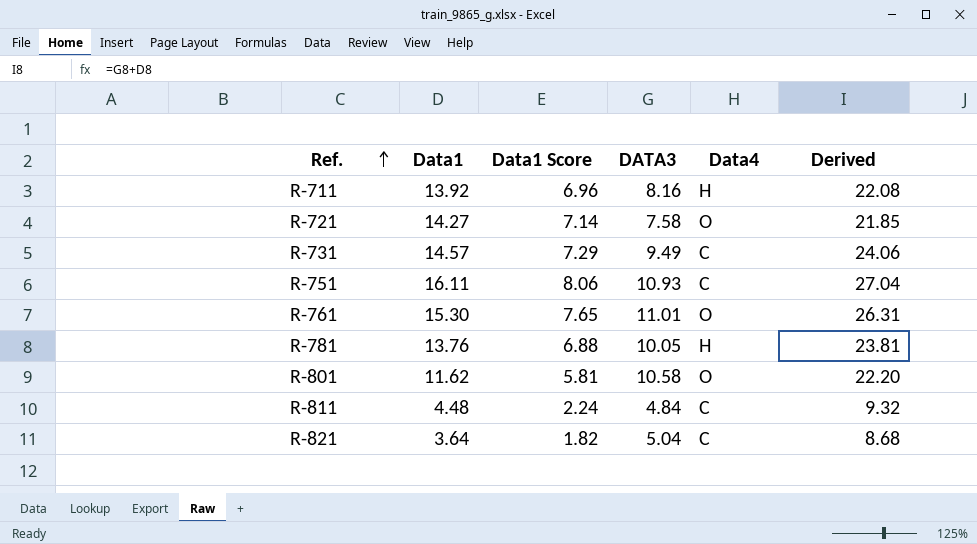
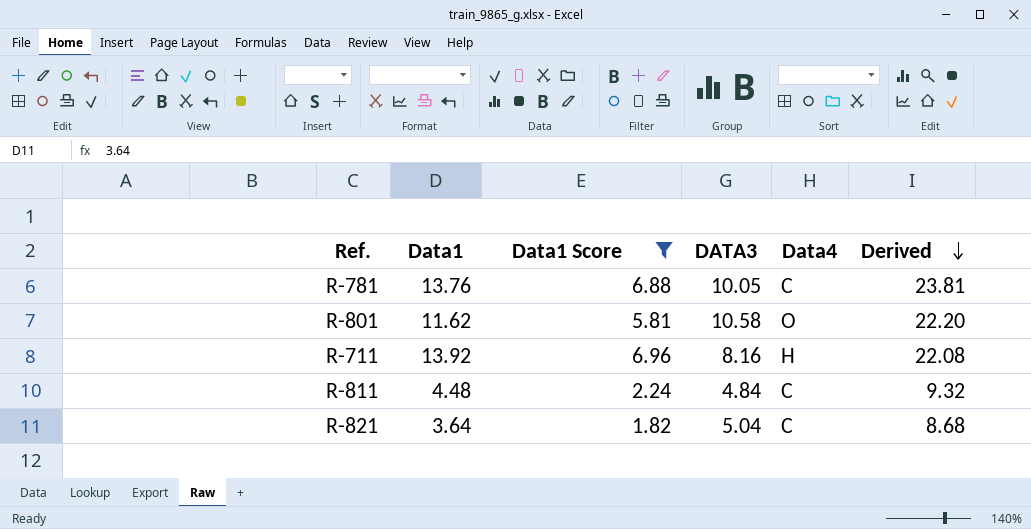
filter: none -> Data1 Score <= 6.96
row order: Ref. ascending -> Derived descending
R-781 | Data4: H -> C

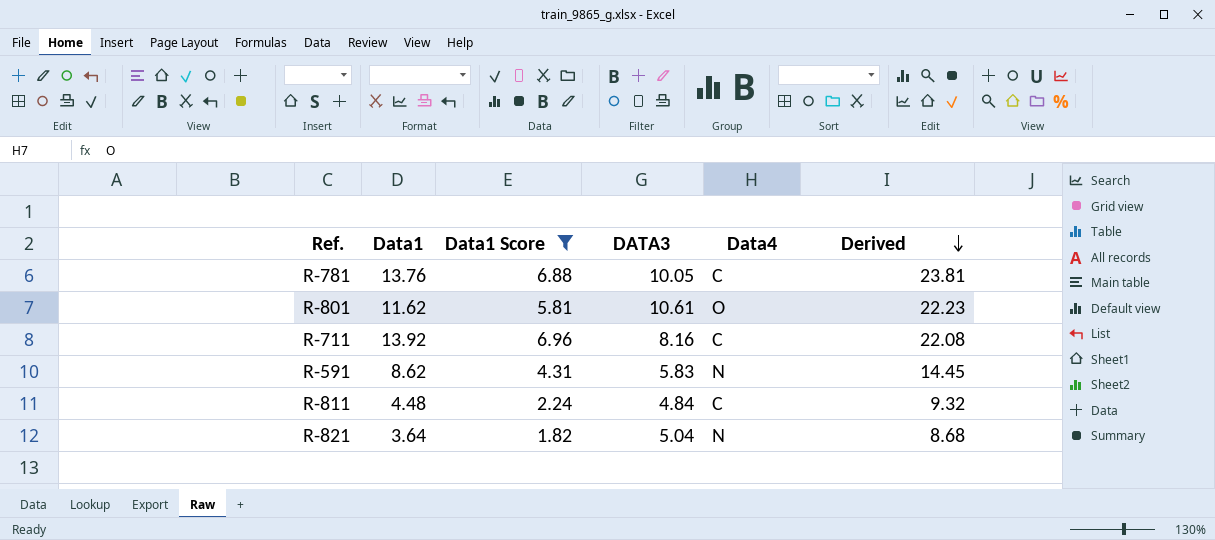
R-801 | DATA3: 10.58 -> 10.61
R-801 | Derived: 22.20 -> 22.23
R-711 | Data4: H -> C
row R-591: none -> 8.62 | 4.31 | 5.83 | N | 14.45
R-821 | Data4: C -> N

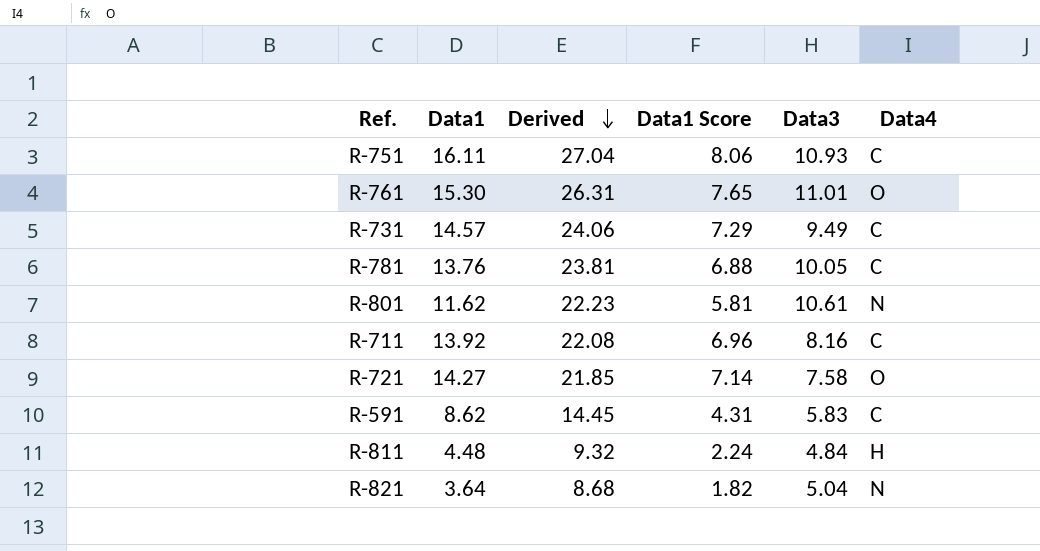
filter: Data1 Score <= 6.96 -> none
column Derived | position: 6 -> 3
column name: DATA3 -> Data3
R-801 | Data4: O -> N
R-591 | Data4: N -> C
R-811 | Data4: C -> H

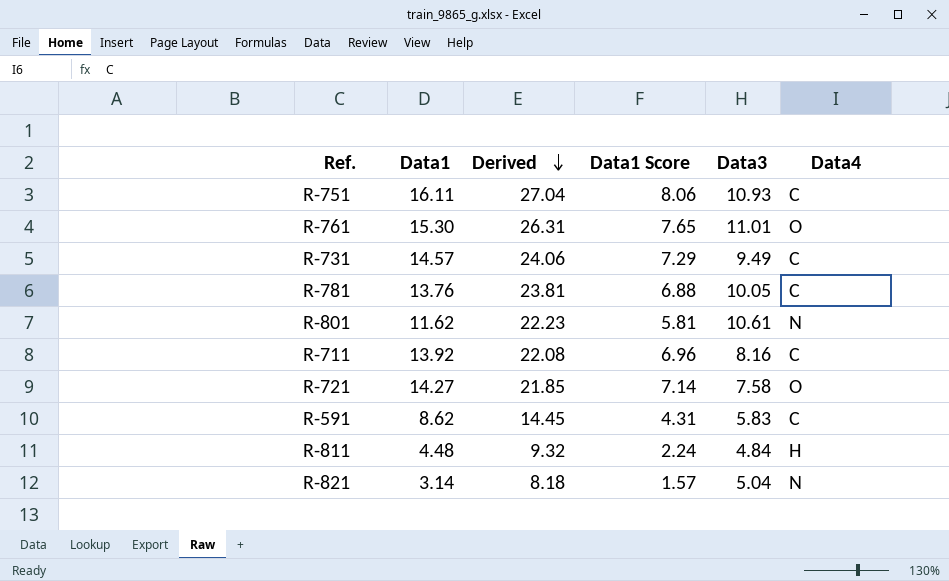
R-821 | Data1: 3.64 -> 3.14
R-821 | Derived: 8.68 -> 8.18
R-821 | Data1 Score: 1.82 -> 1.57

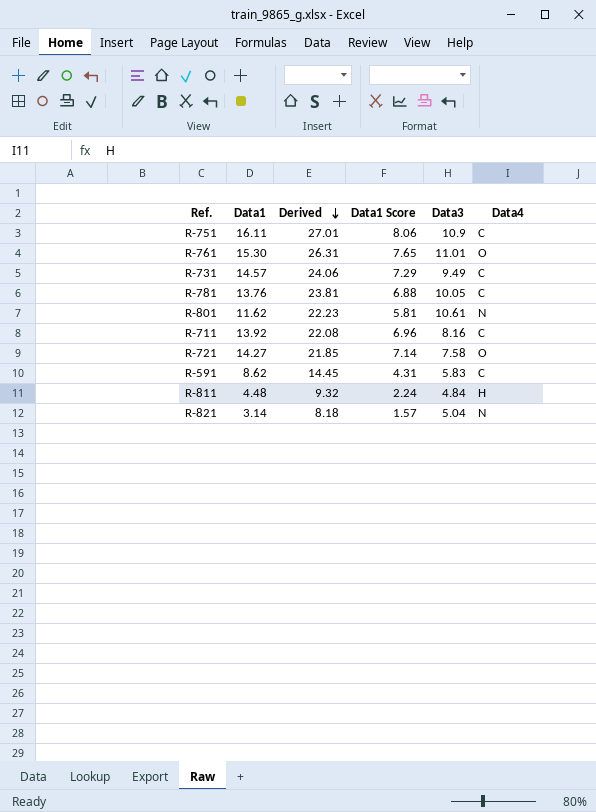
R-751 | Derived: 27.04 -> 27.01
R-751 | Data3: 10.93 -> 10.9

